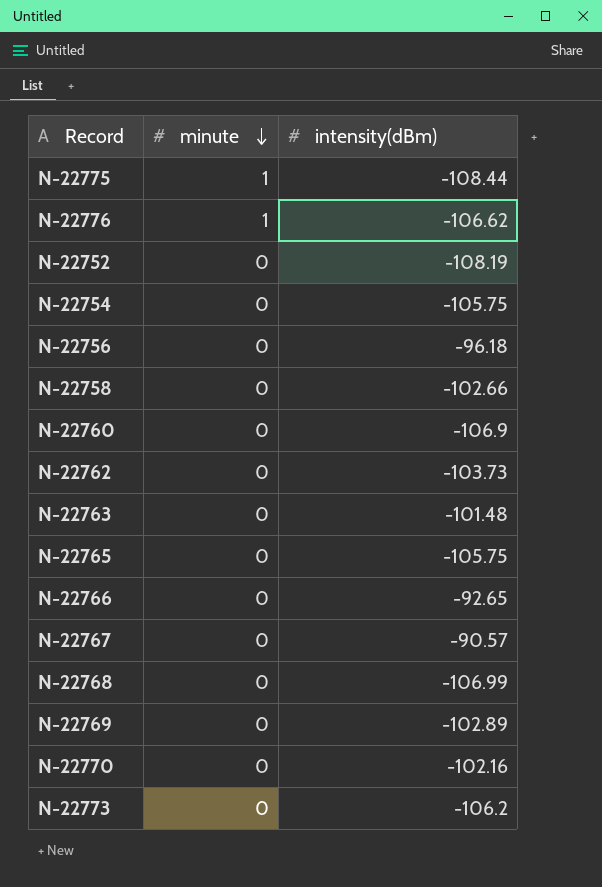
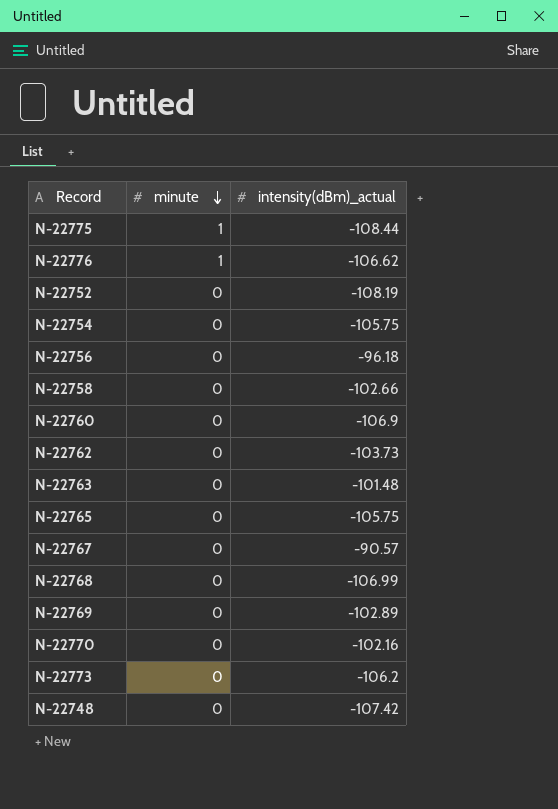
column name: intensity(dBm) -> intensity(dBm)_actual
row N-22766: 0 | -92.65 -> none
row N-22748: none -> 0 | -107.42

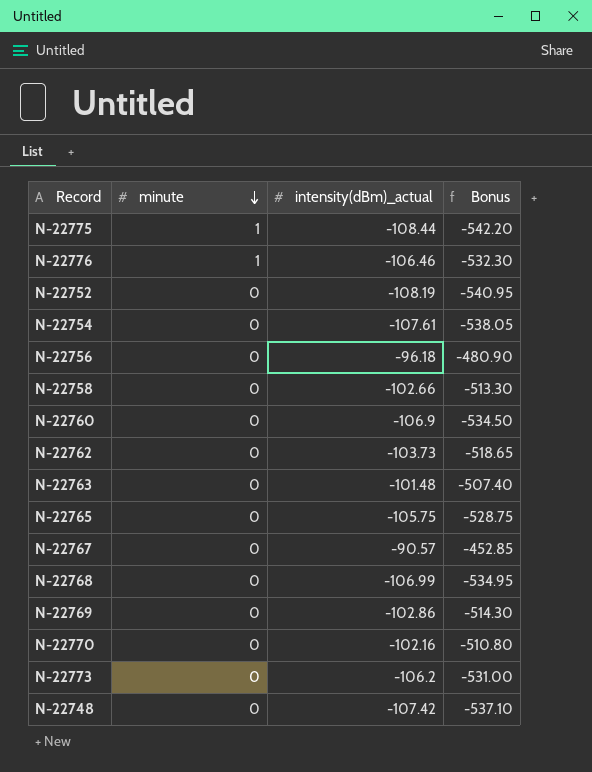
column Bonus | formula: none -> [intensity(dBm)_actual] * 5
N-22776 | intensity(dBm)_actual: -106.62 -> -106.46
N-22754 | intensity(dBm)_actual: -105.75 -> -107.61
N-22769 | intensity(dBm)_actual: -102.89 -> -102.86

